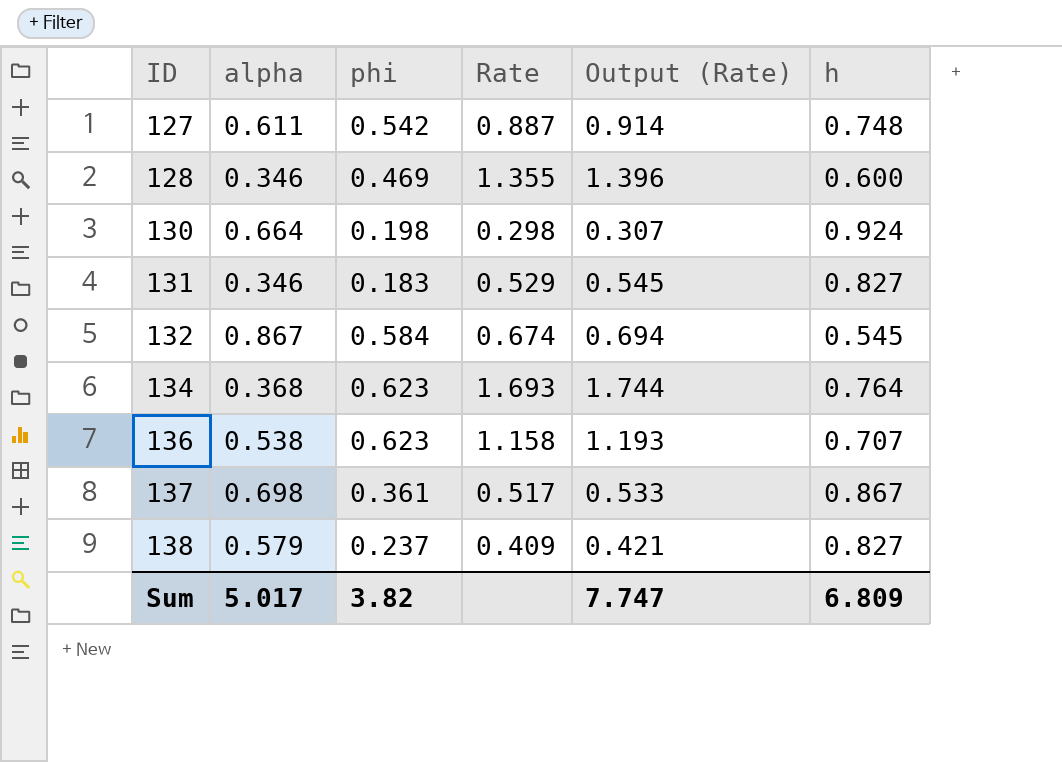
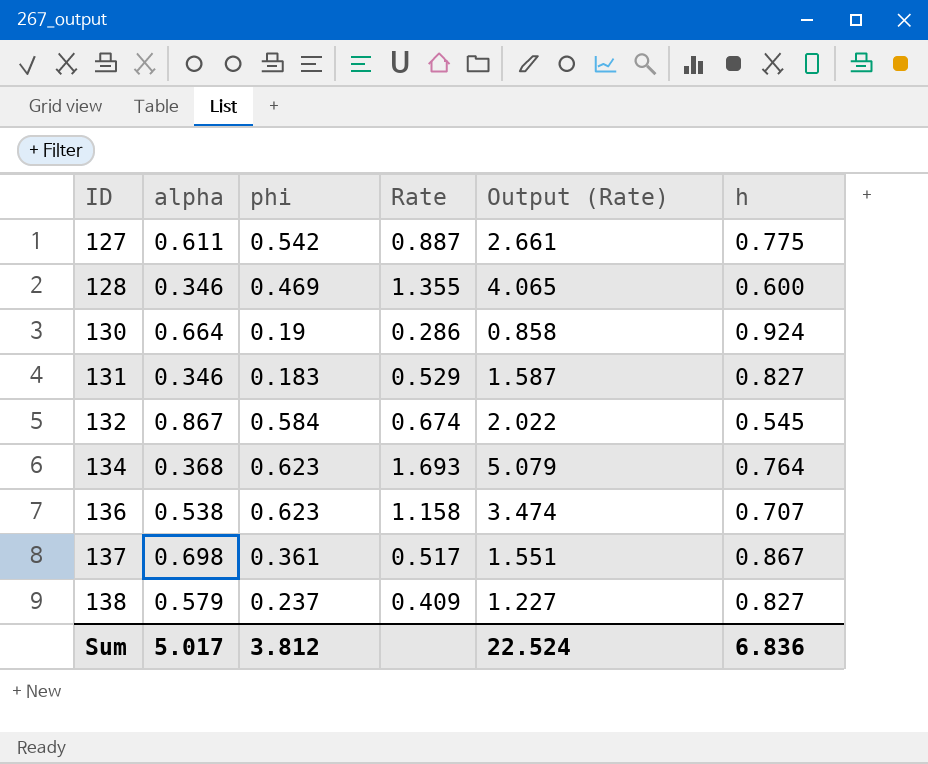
column Output (Rate) | formula: [Rate] * 1.03 -> [Rate] * 3
127 | h: 0.748 -> 0.775
130 | phi: 0.198 -> 0.19
130 | Rate: 0.298 -> 0.286
Sum | phi: 3.82 -> 3.812
Sum | Output (Rate): 7.747 -> 22.524
Sum | h: 6.809 -> 6.836

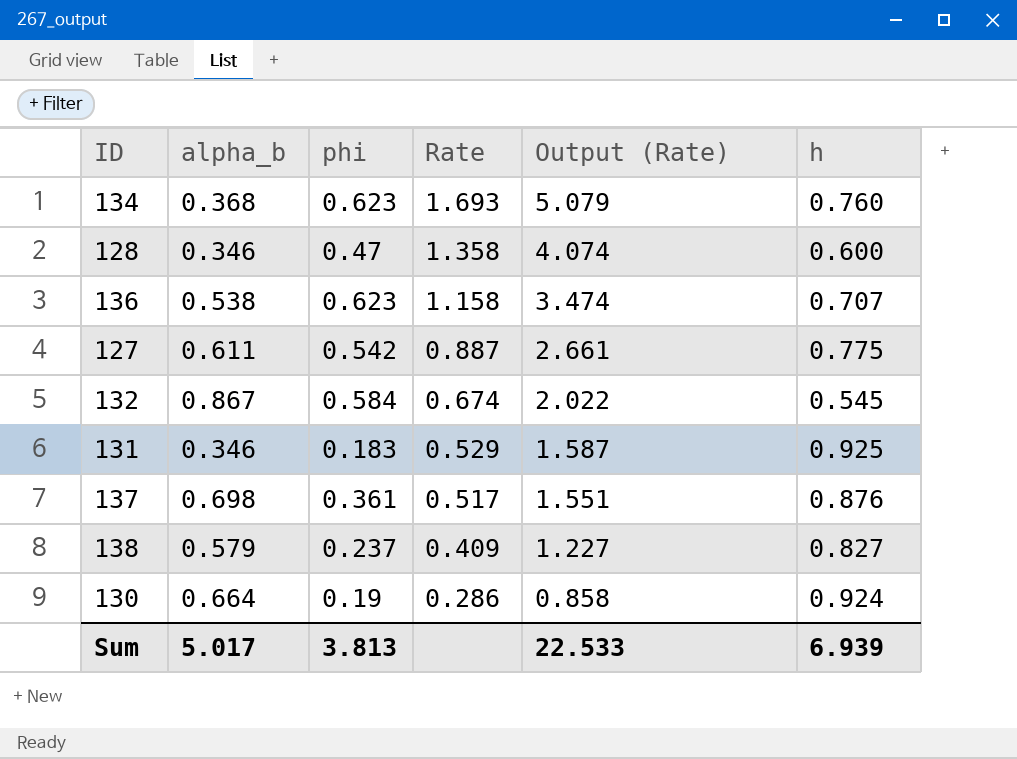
row order: ID ascending -> Rate descending
column name: alpha -> alpha_b
134 | h: 0.764 -> 0.760
128 | phi: 0.469 -> 0.47
128 | Rate: 1.355 -> 1.358
128 | Output (Rate): 4.065 -> 4.074
131 | h: 0.827 -> 0.925
137 | h: 0.867 -> 0.876
Sum | phi: 3.812 -> 3.813
Sum | Output (Rate): 22.524 -> 22.533
Sum | h: 6.836 -> 6.939

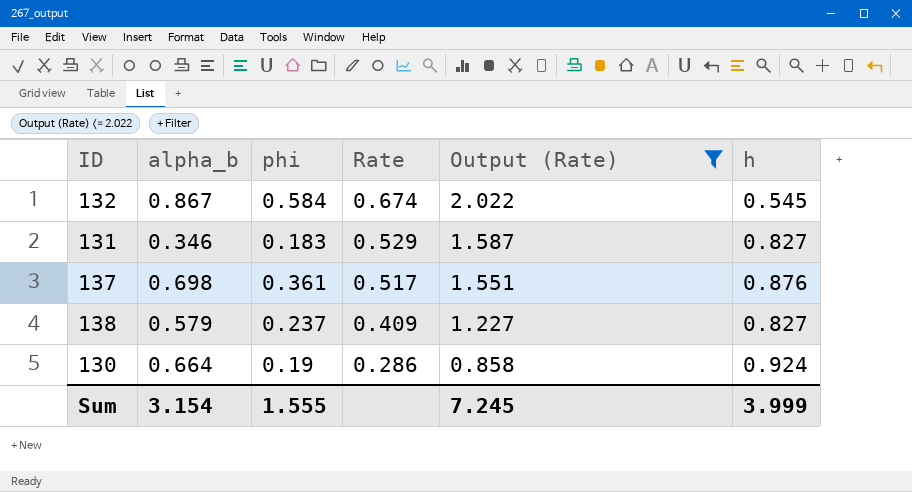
filter: none -> Output (Rate) <= 2.022
131 | h: 0.925 -> 0.827
Sum | alpha_b: 5.017 -> 3.154
Sum | phi: 3.813 -> 1.555
Sum | Output (Rate): 22.533 -> 7.245
Sum | h: 6.939 -> 3.999

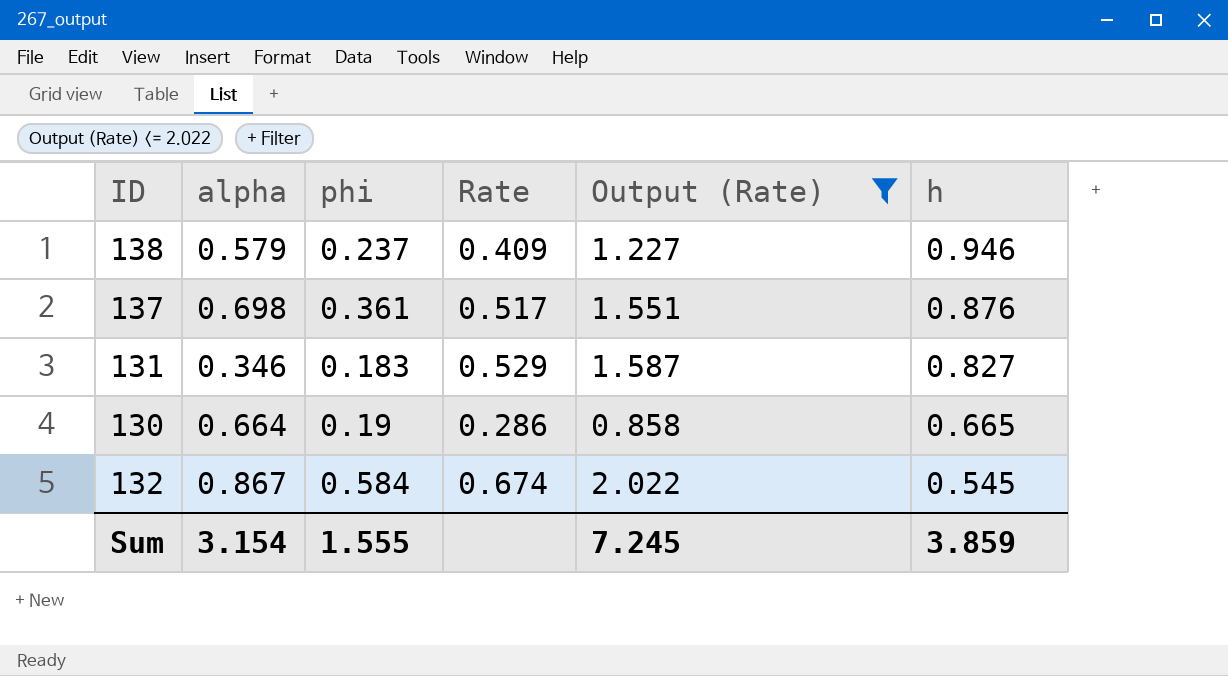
row order: Rate descending -> h descending
column name: alpha_b -> alpha
138 | h: 0.827 -> 0.946
130 | h: 0.924 -> 0.665
Sum | h: 3.999 -> 3.859

